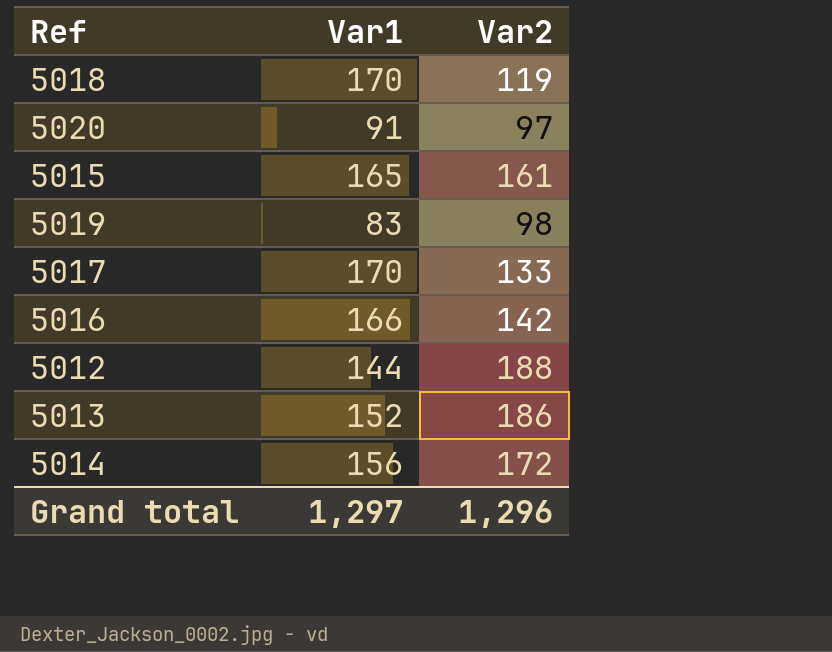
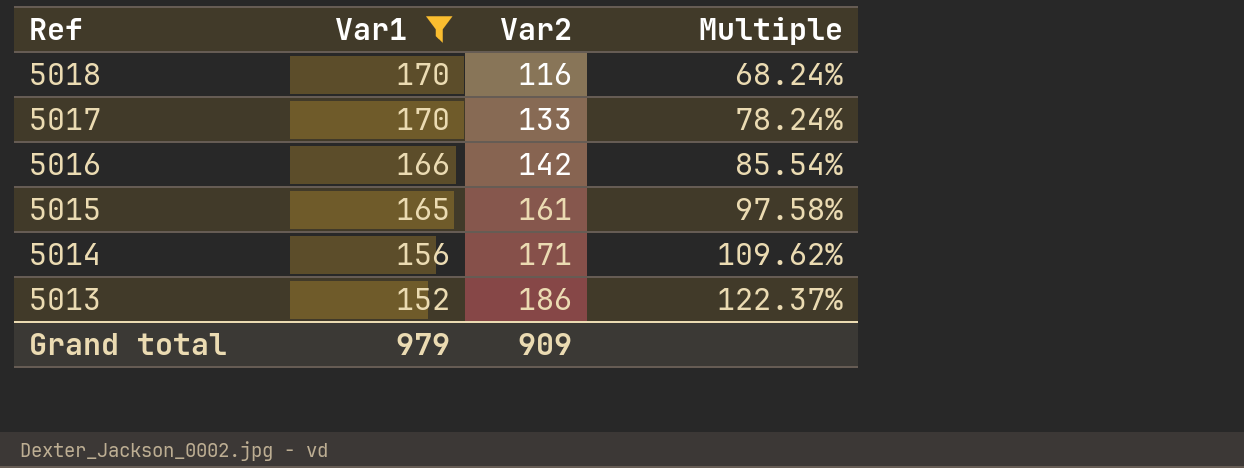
filter: none -> Var1 >= 152
row order: none -> Ref descending
column Multiple | formula: none -> [Var2] / [Var1]
5018 | Var2: 119 -> 116
5014 | Var2: 172 -> 171
Grand total | Var1: 1,297 -> 979
Grand total | Var2: 1,296 -> 909

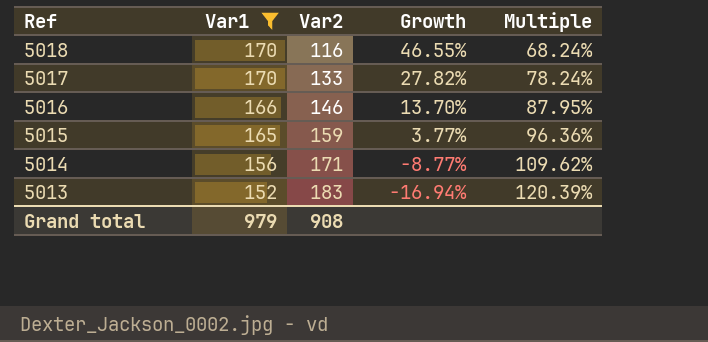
column Growth | formula: none -> ([Var1] - [Var2]) / [Var2]
5016 | Var2: 142 -> 146
5016 | Multiple: 85.54% -> 87.95%
5015 | Var2: 161 -> 159
5015 | Multiple: 97.58% -> 96.36%
5013 | Var2: 186 -> 183
5013 | Multiple: 122.37% -> 120.39%
Grand total | Var2: 909 -> 908

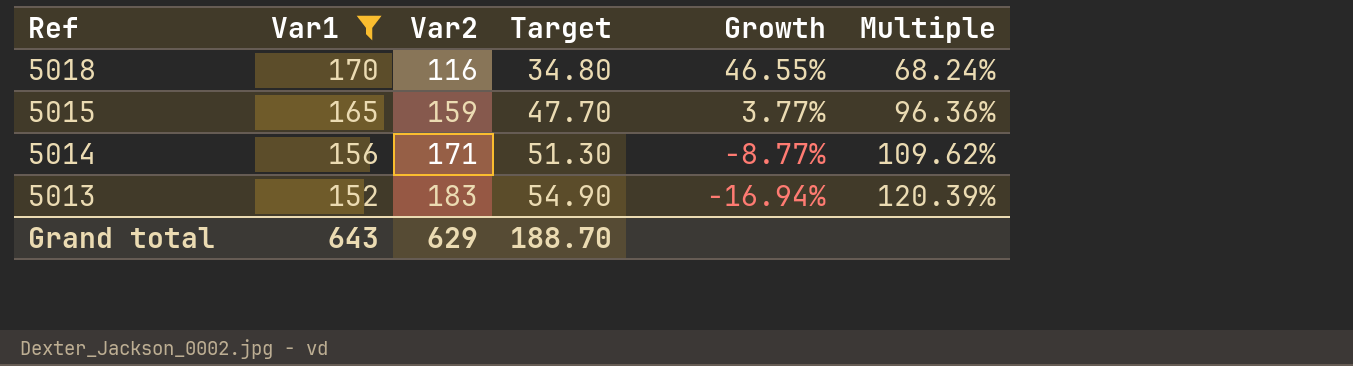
column Target | formula: none -> [Var2] * 0.3
row 5017: 170 | 133 | 27.82% | 78.24% -> none
row 5016: 166 | 146 | 13.70% | 87.95% -> none
Grand total | Var1: 979 -> 643
Grand total | Var2: 908 -> 629

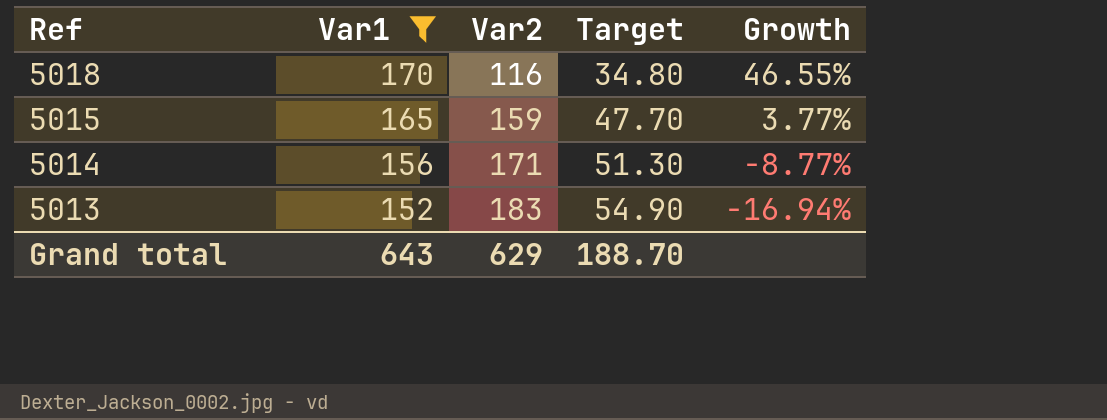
column Multiple | formula: [Var2] / [Var1] -> none

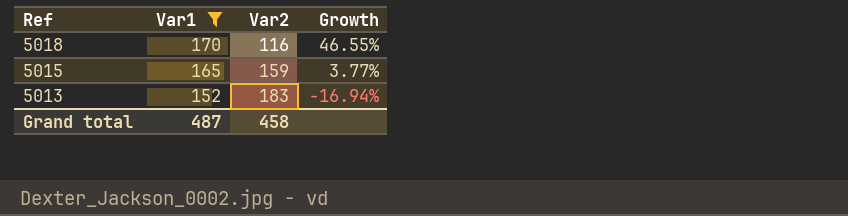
column Target | formula: [Var2] * 0.3 -> none
row 5014: 156 | 171 | 51.30 | -8.77% -> none
Grand total | Var1: 643 -> 487
Grand total | Var2: 629 -> 458

